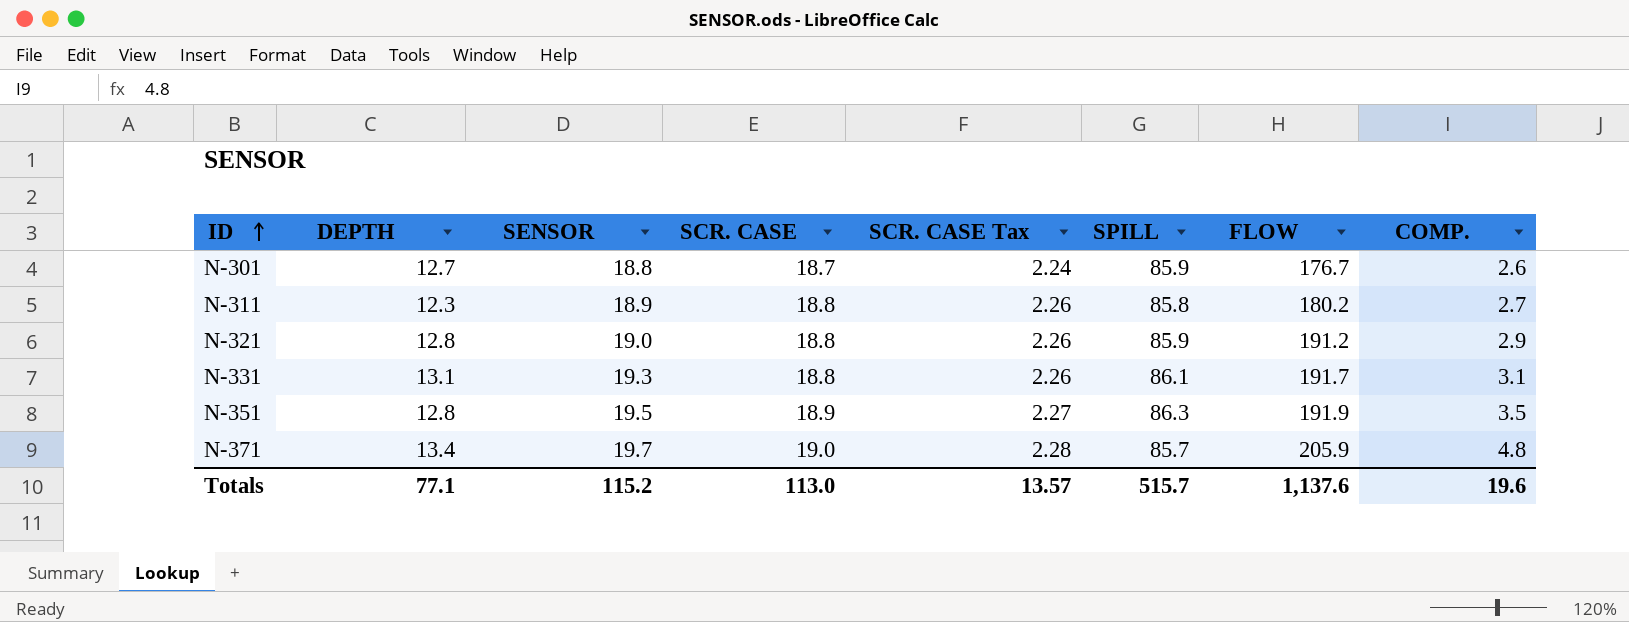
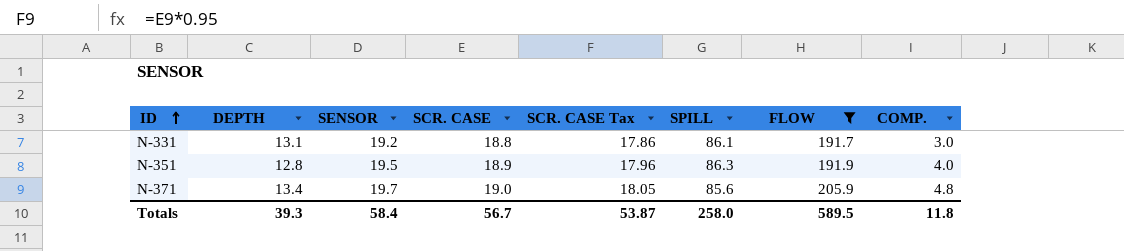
filter: none -> FLOW >= 191.7
column SCR. CASE Tax | formula: [SCR. CASE] * 0.12 -> [SCR. CASE] * 0.95
N-331 | SENSOR: 19.3 -> 19.2
N-331 | COMP.: 3.1 -> 3.0
N-351 | COMP.: 3.5 -> 4.0
N-371 | SPILL: 85.7 -> 85.6
Totals | DEPTH: 77.1 -> 39.3
Totals | SENSOR: 115.2 -> 58.4
Totals | SCR. CASE: 113.0 -> 56.7
Totals | SCR. CASE Tax: 13.57 -> 53.87
Totals | SPILL: 515.7 -> 258.0
Totals | FLOW: 1,137.6 -> 589.5
Totals | COMP.: 19.6 -> 11.8

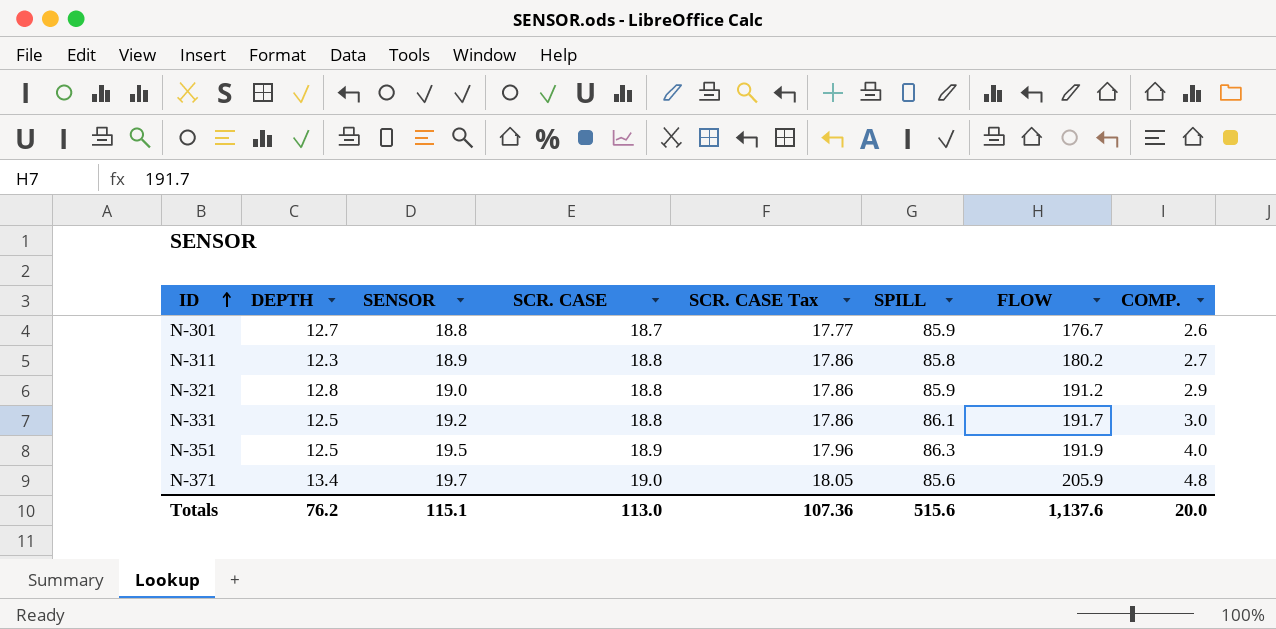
filter: FLOW >= 191.7 -> none
N-331 | DEPTH: 13.1 -> 12.5
N-351 | DEPTH: 12.8 -> 12.5
Totals | DEPTH: 39.3 -> 76.2
Totals | SENSOR: 58.4 -> 115.1
Totals | SCR. CASE: 56.7 -> 113.0
Totals | SCR. CASE Tax: 53.87 -> 107.36
Totals | SPILL: 258.0 -> 515.6
Totals | FLOW: 589.5 -> 1,137.6
Totals | COMP.: 11.8 -> 20.0

